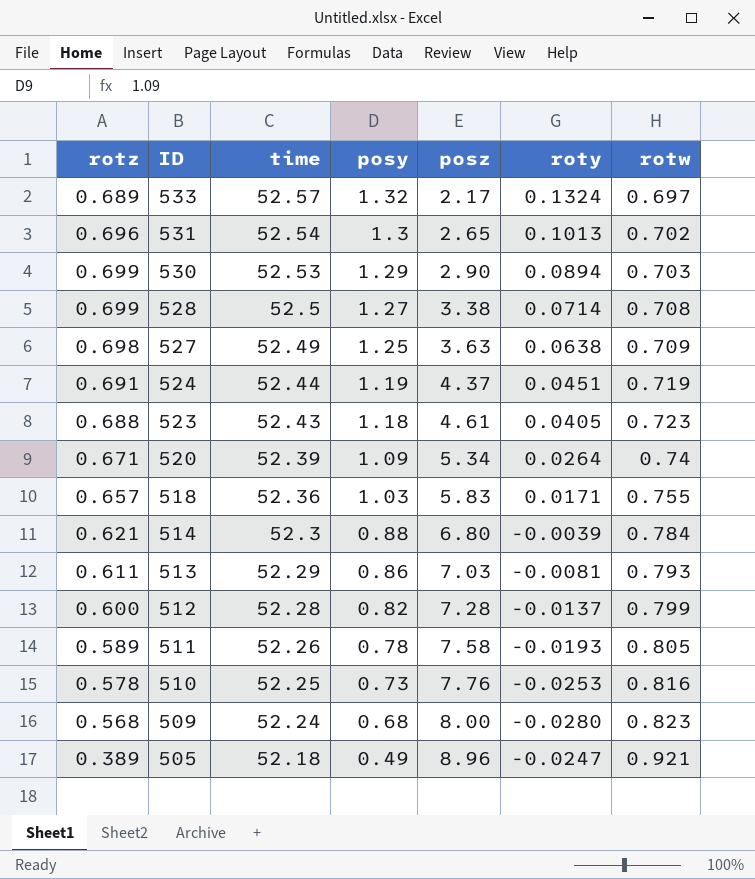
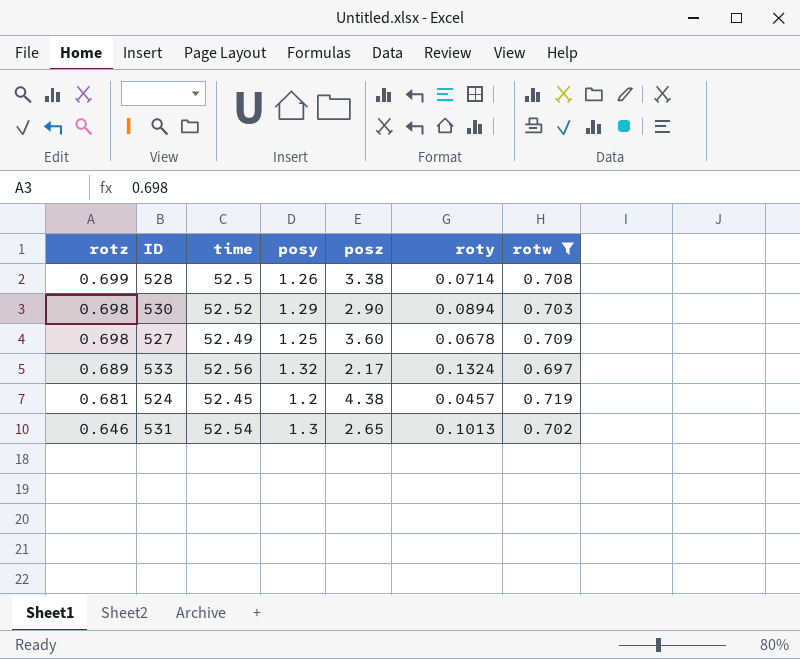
filter: none -> rotw <= 0.719
row order: ID descending -> rotz descending
528 | posy: 1.27 -> 1.26
530 | rotz: 0.699 -> 0.698
530 | time: 52.53 -> 52.52
527 | posz: 3.63 -> 3.60
527 | roty: 0.0638 -> 0.0678
533 | time: 52.57 -> 52.56
524 | rotz: 0.691 -> 0.681
524 | time: 52.44 -> 52.45
524 | posy: 1.19 -> 1.2
524 | posz: 4.37 -> 4.38
524 | roty: 0.0451 -> 0.0457
531 | rotz: 0.696 -> 0.646

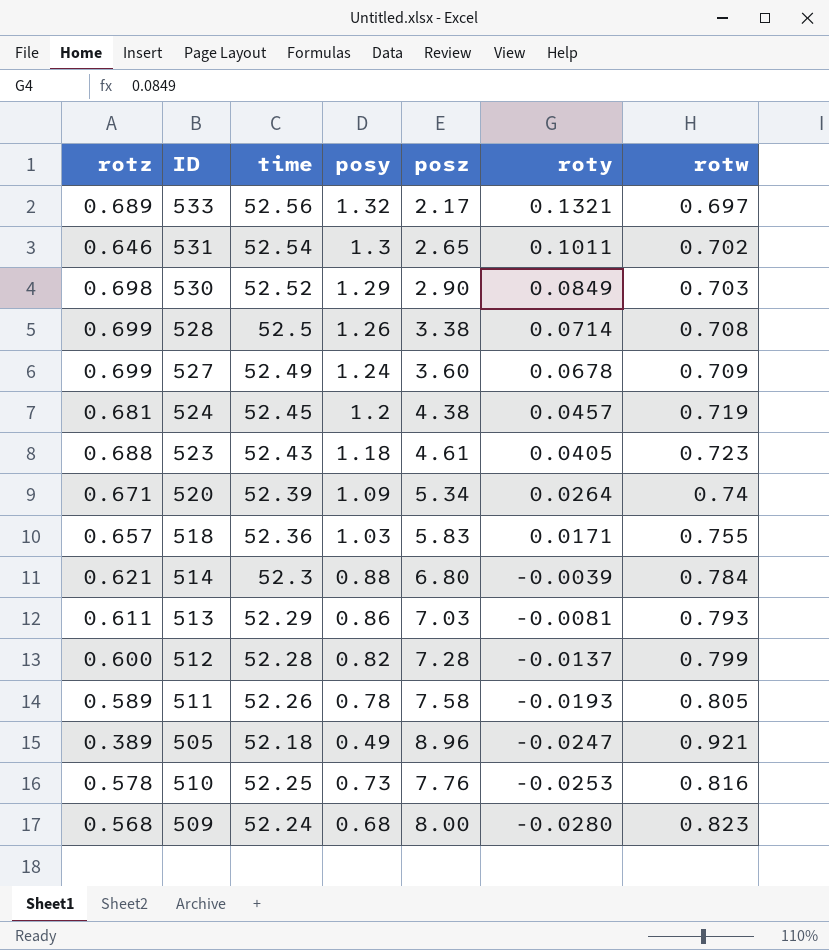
filter: rotw <= 0.719 -> none
row order: rotz descending -> roty descending
533 | roty: 0.1324 -> 0.1321
531 | roty: 0.1013 -> 0.1011
530 | roty: 0.0894 -> 0.0849
527 | rotz: 0.698 -> 0.699
527 | posy: 1.25 -> 1.24

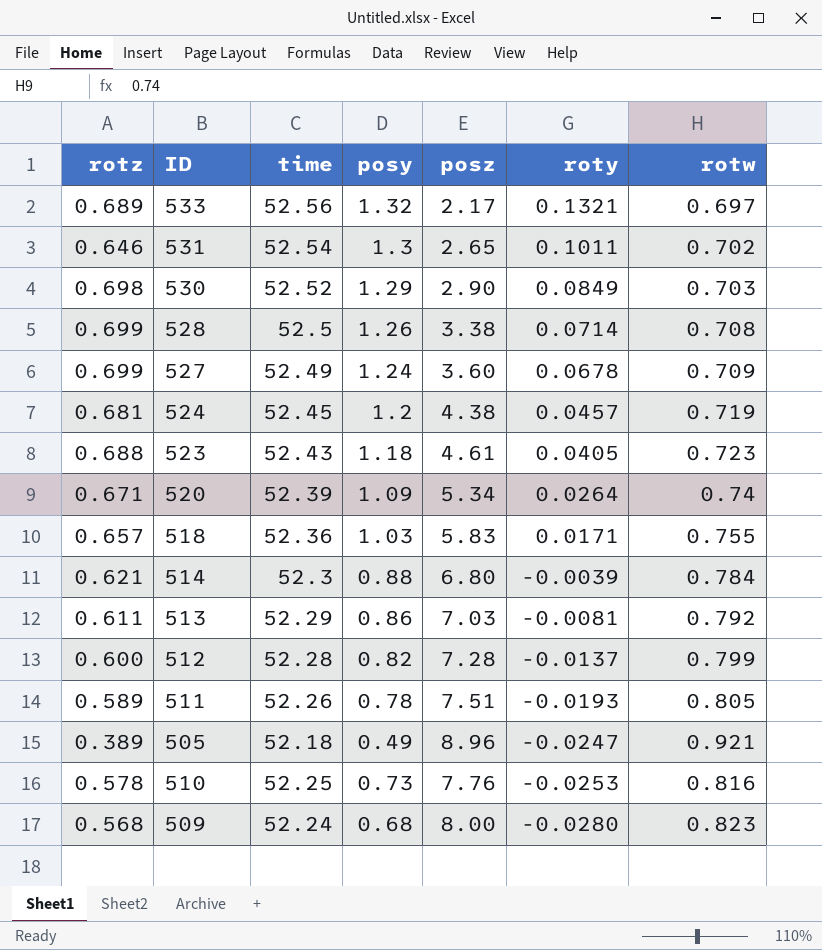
513 | rotw: 0.793 -> 0.792
511 | posz: 7.58 -> 7.51

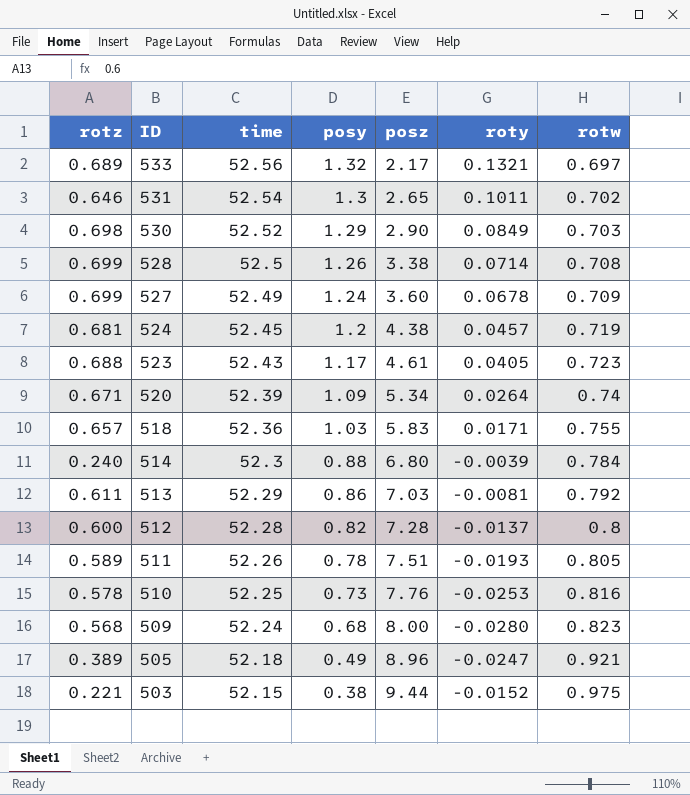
row order: roty descending -> ID descending
523 | posy: 1.18 -> 1.17
514 | rotz: 0.621 -> 0.240
512 | rotw: 0.799 -> 0.8
row 503: none -> 0.221 | 52.15 | 0.38 | 9.44 | -0.0152 | 0.975

